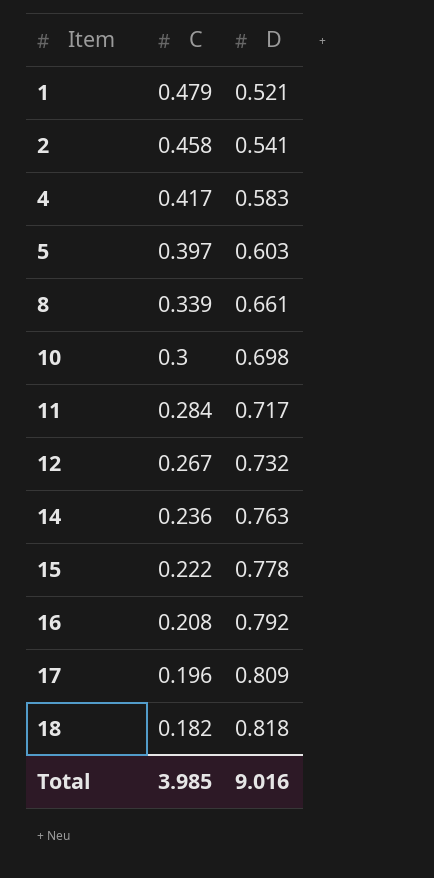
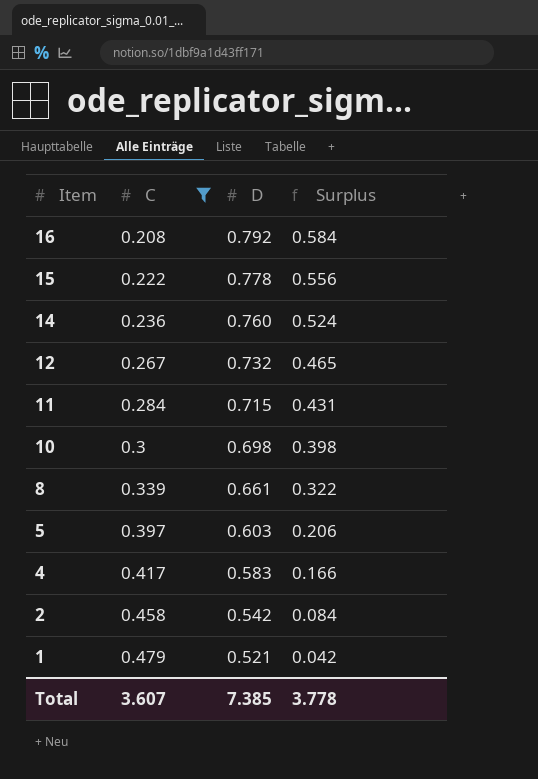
filter: none -> C >= 0.208
row order: Item ascending -> Item descending
column Surplus | formula: none -> [D] - [C]
14 | D: 0.763 -> 0.760
11 | D: 0.717 -> 0.715
2 | D: 0.541 -> 0.542
Total | C: 3.985 -> 3.607
Total | D: 9.016 -> 7.385

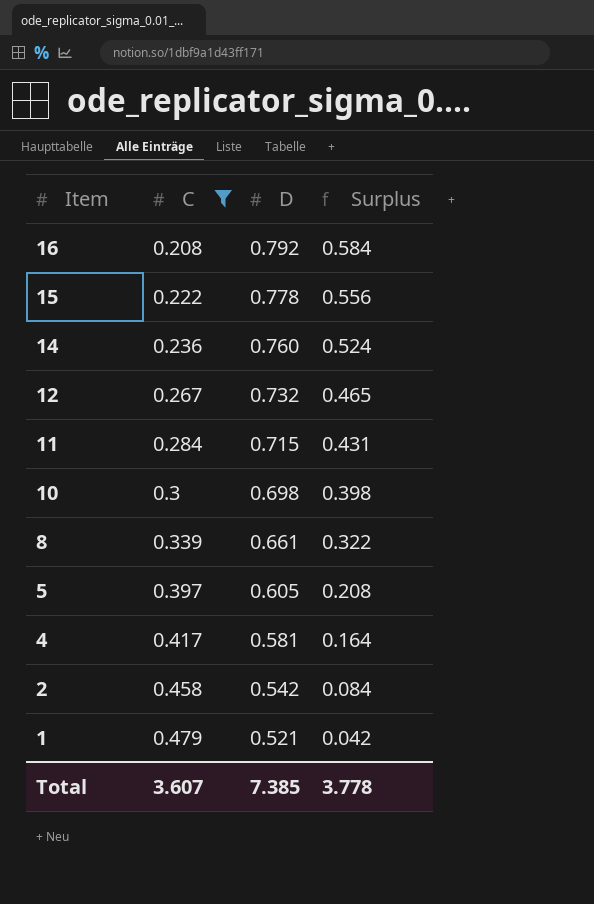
5 | D: 0.603 -> 0.605
5 | Surplus: 0.206 -> 0.208
4 | D: 0.583 -> 0.581
4 | Surplus: 0.166 -> 0.164

